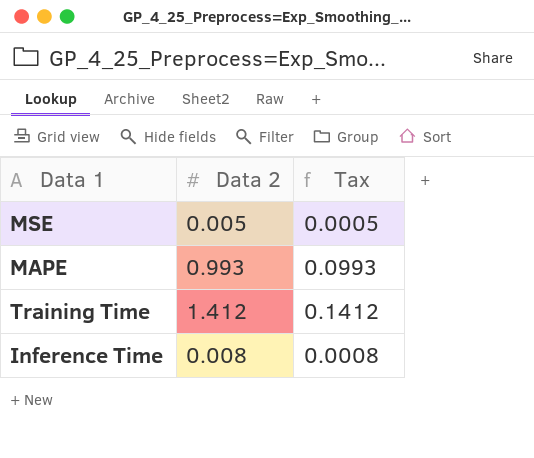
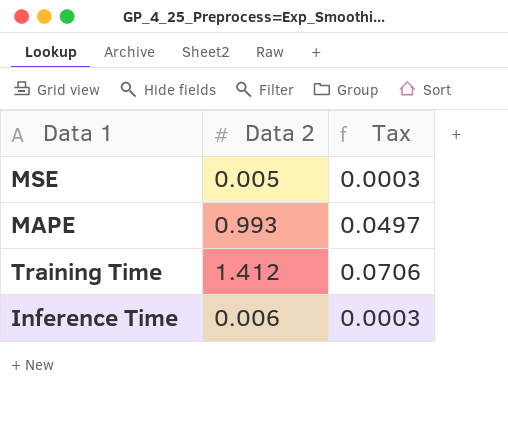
column Tax | formula: [Data 2] * 0.1 -> [Data 2] * 0.05
Inference Time | Data 2: 0.008 -> 0.006

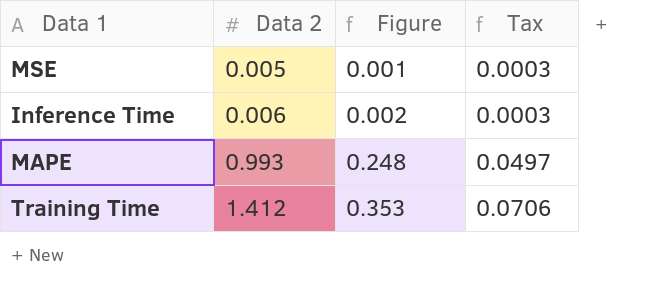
row order: none -> Data 2 ascending
column Figure | formula: none -> [Data 2] * 0.25

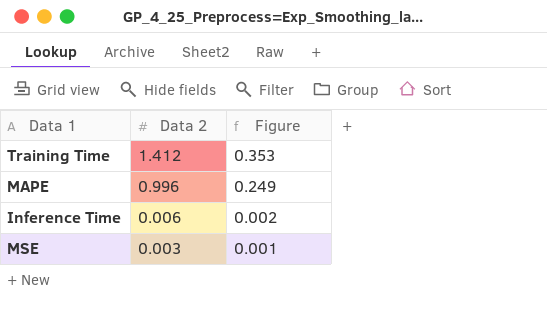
row order: Data 2 ascending -> Data 2 descending
column Tax | formula: [Data 2] * 0.05 -> none
MAPE | Data 2: 0.993 -> 0.996
MAPE | Figure: 0.248 -> 0.249
MSE | Data 2: 0.005 -> 0.003

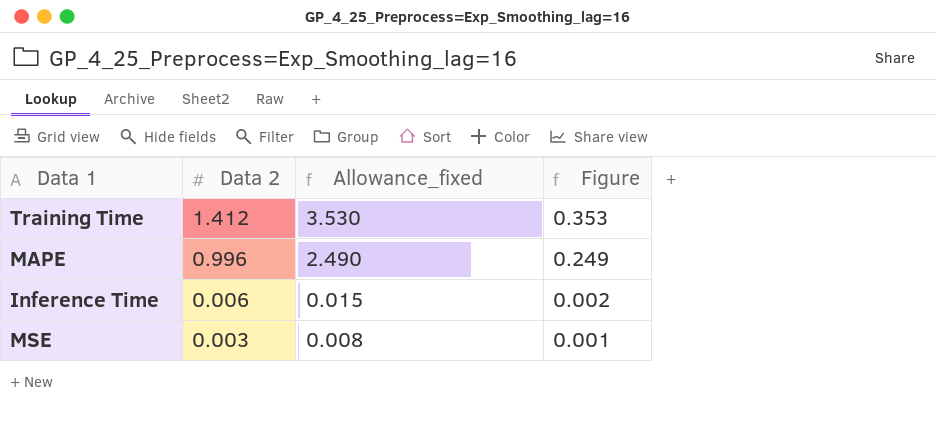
column Allowance_fixed | formula: none -> [Data 2] * 2.5

